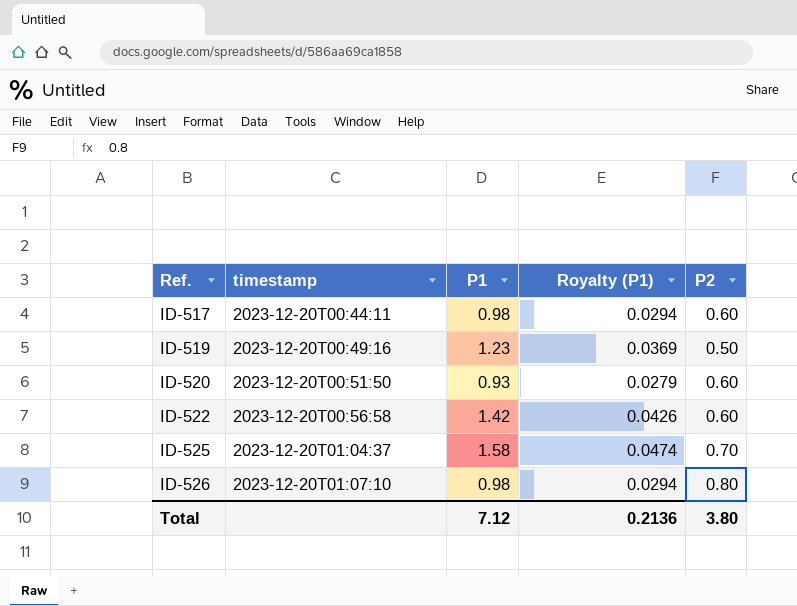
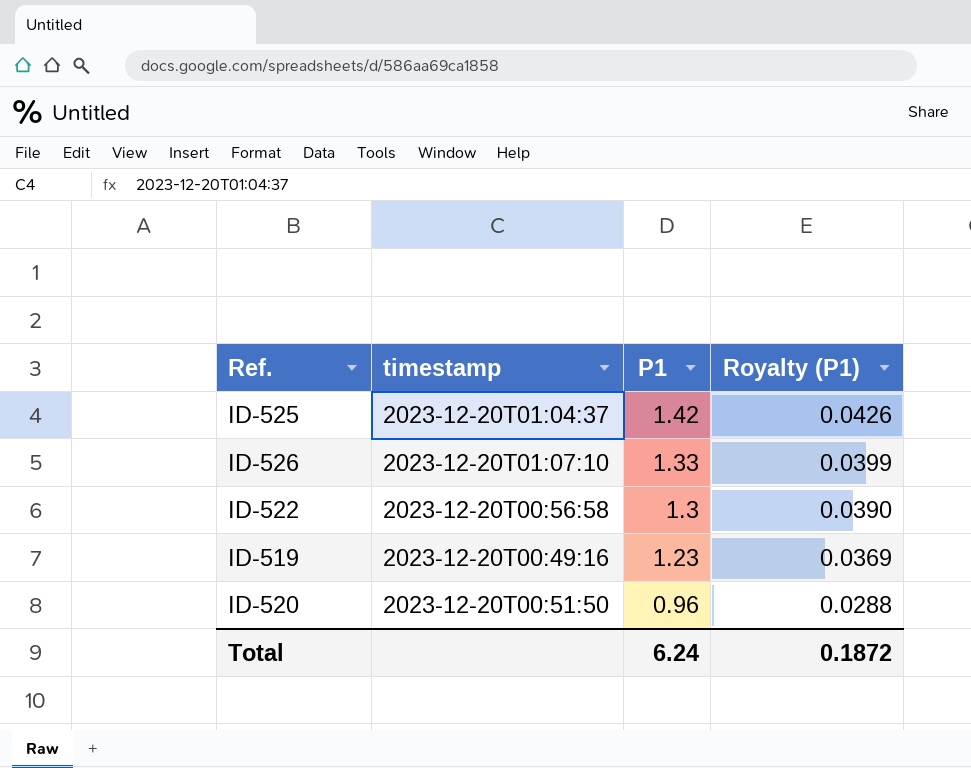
row order: Ref. ascending -> P1 descending
column P2 | position: 5 -> none
row ID-517: 2023-12-20T00:44:11 | 0.98 | 0.0294 | 0.60 -> none
ID-525 | P1: 1.58 -> 1.42
ID-525 | Royalty (P1): 0.0474 -> 0.0426
ID-526 | P1: 0.98 -> 1.33
ID-526 | Royalty (P1): 0.0294 -> 0.0399
ID-522 | P1: 1.42 -> 1.3
ID-522 | Royalty (P1): 0.0426 -> 0.0390
ID-520 | P1: 0.93 -> 0.96
ID-520 | Royalty (P1): 0.0279 -> 0.0288
Total | P1: 7.12 -> 6.24
Total | Royalty (P1): 0.2136 -> 0.1872

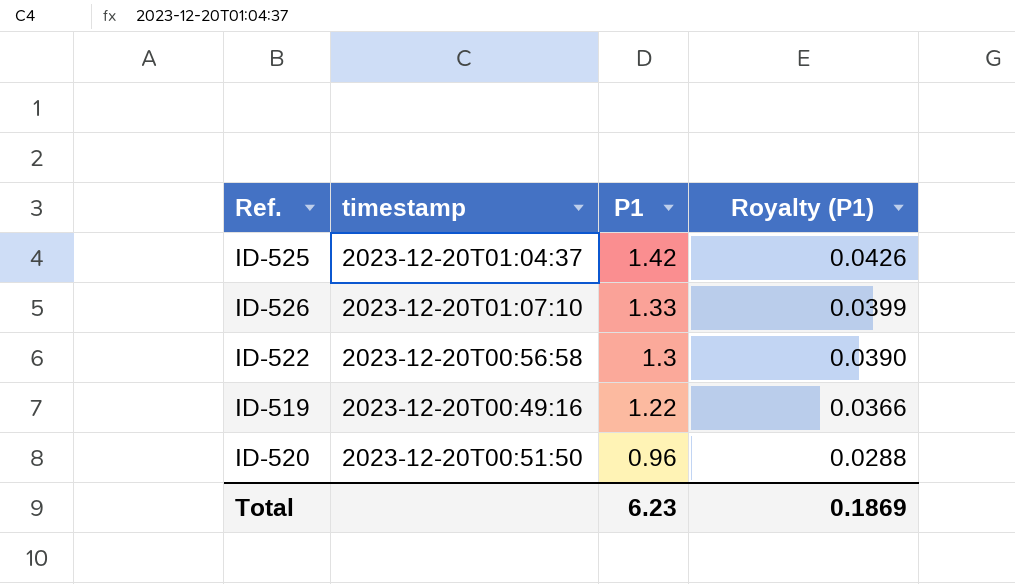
ID-519 | P1: 1.23 -> 1.22
ID-519 | Royalty (P1): 0.0369 -> 0.0366
Total | P1: 6.24 -> 6.23
Total | Royalty (P1): 0.1872 -> 0.1869

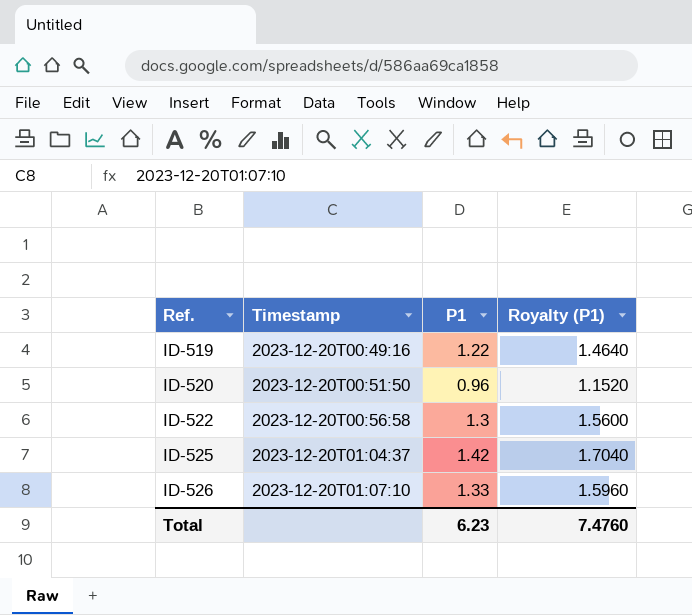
row order: P1 descending -> Ref. ascending
column name: timestamp -> Timestamp
column Royalty (P1) | formula: [P1] * 0.03 -> [P1] * 1.2
Total | Royalty (P1): 0.1869 -> 7.4760

